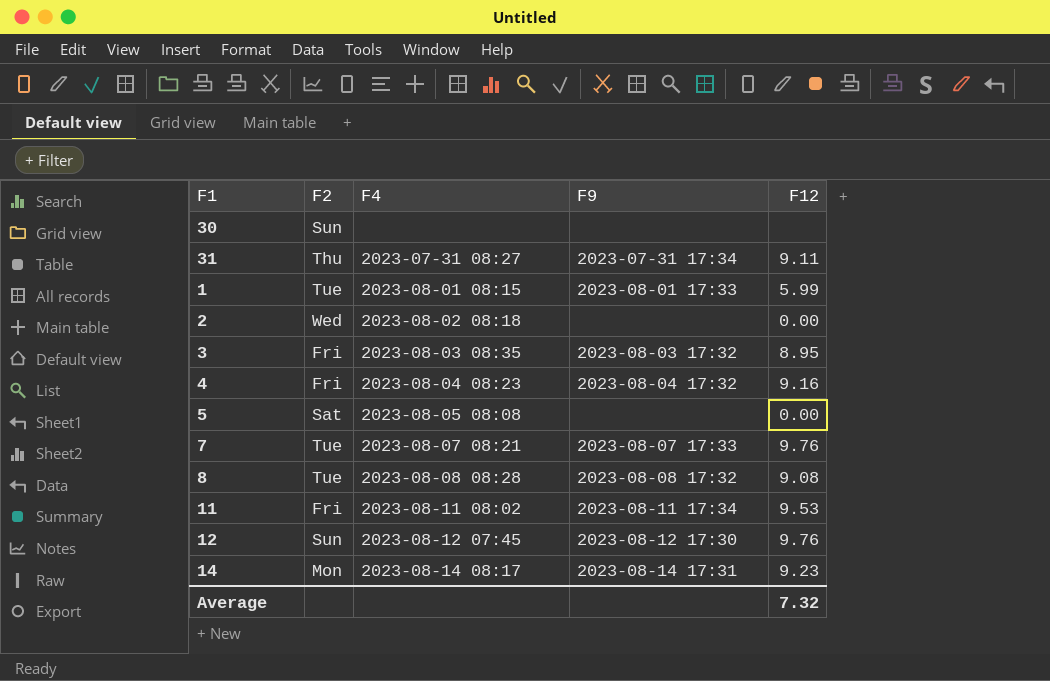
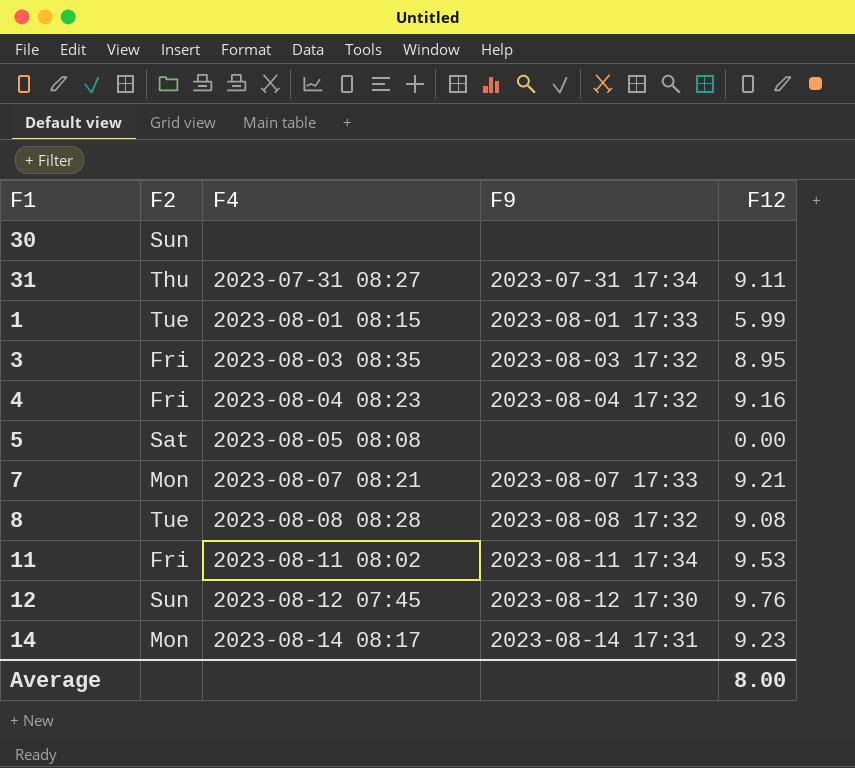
row 2: Wed | 2023-08-02 08:18 | none | 0.00 -> none
7 | F2: Tue -> Mon
7 | F12: 9.76 -> 9.21
Average | F12: 7.32 -> 8.00

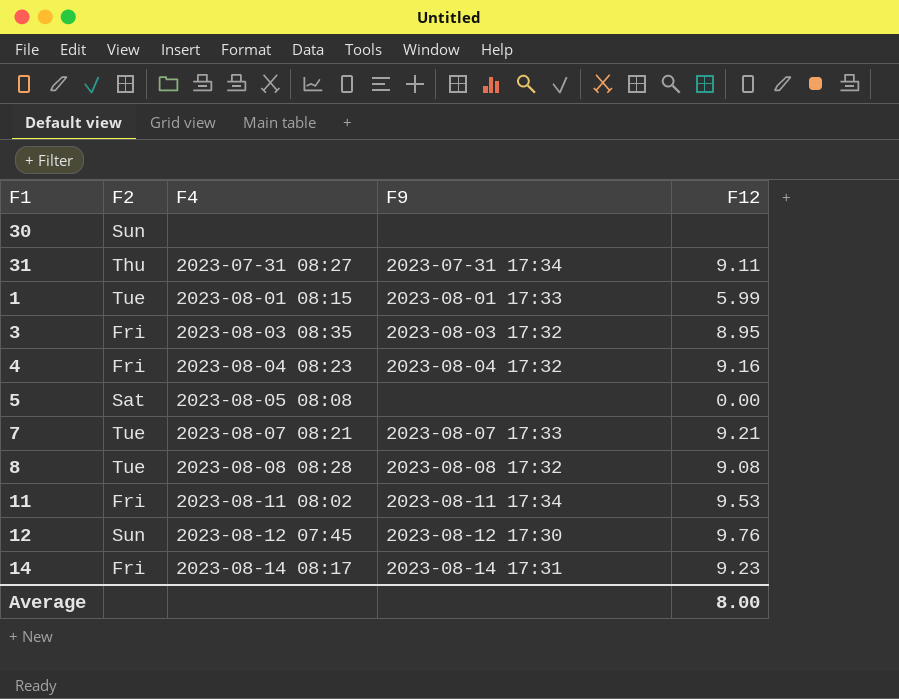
7 | F2: Mon -> Tue
14 | F2: Mon -> Fri

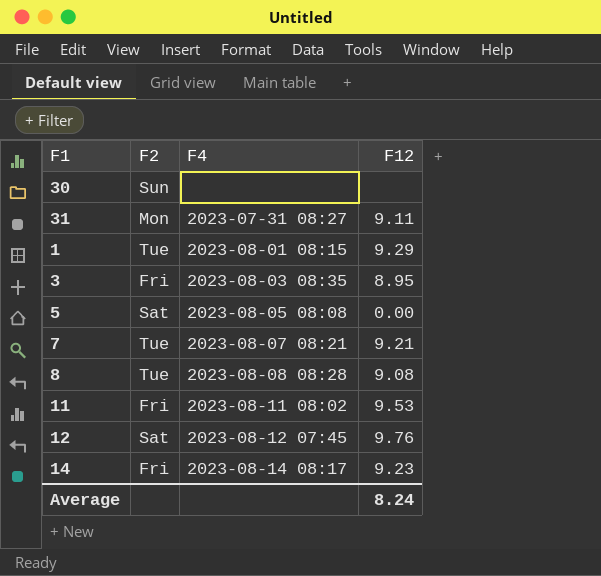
column F9 | position: 4 -> none
row 4: Fri | 2023-08-04 08:23 | 2023-08-04 17:32 | 9.16 -> none
31 | F2: Thu -> Mon
1 | F12: 5.99 -> 9.29
12 | F2: Sun -> Sat
Average | F12: 8.00 -> 8.24

